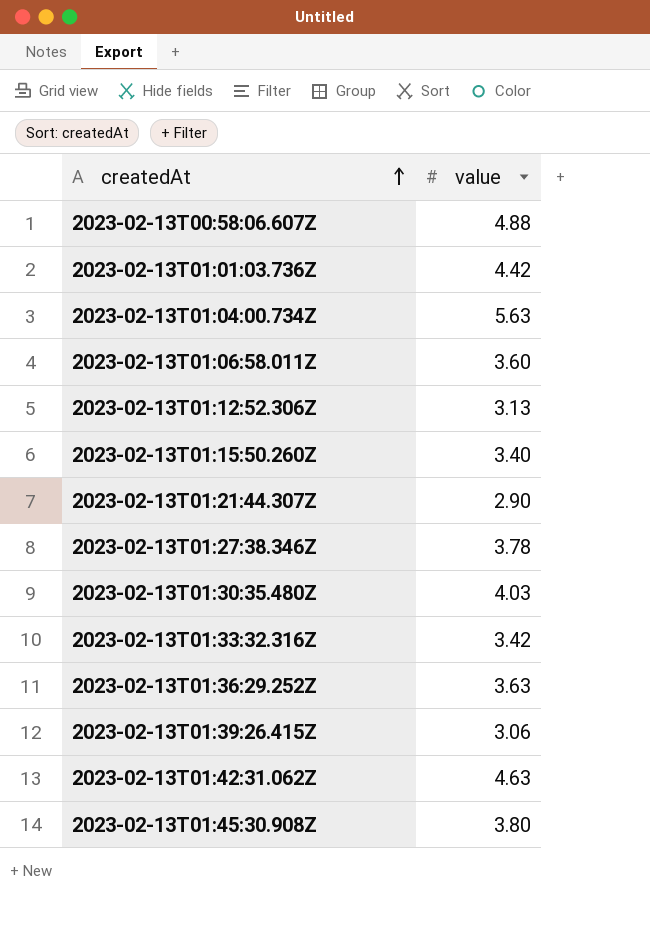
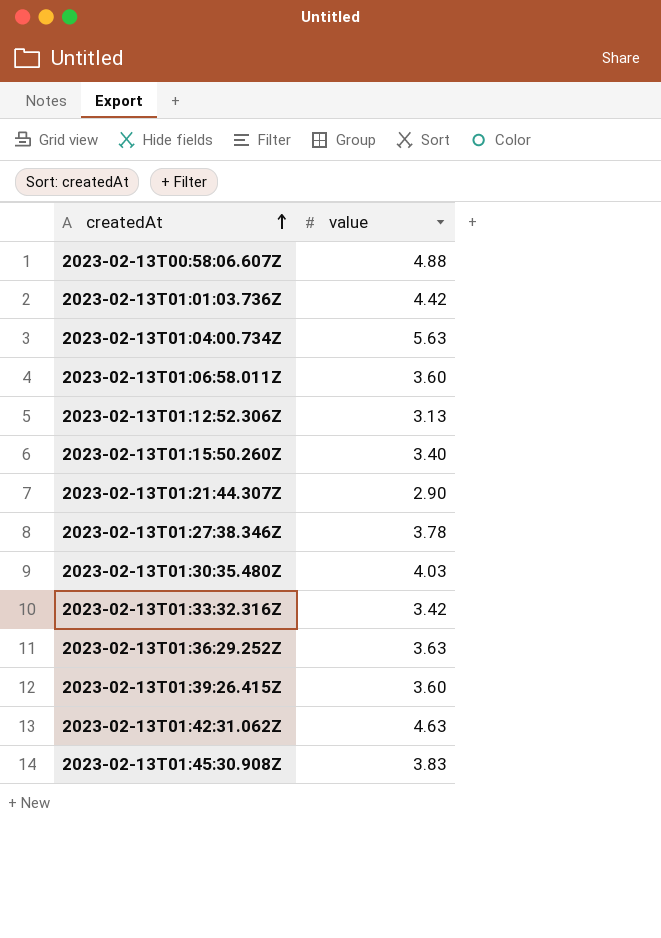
2023-02-13T01:39:26.415Z | value: 3.06 -> 3.60
2023-02-13T01:45:30.908Z | value: 3.80 -> 3.83

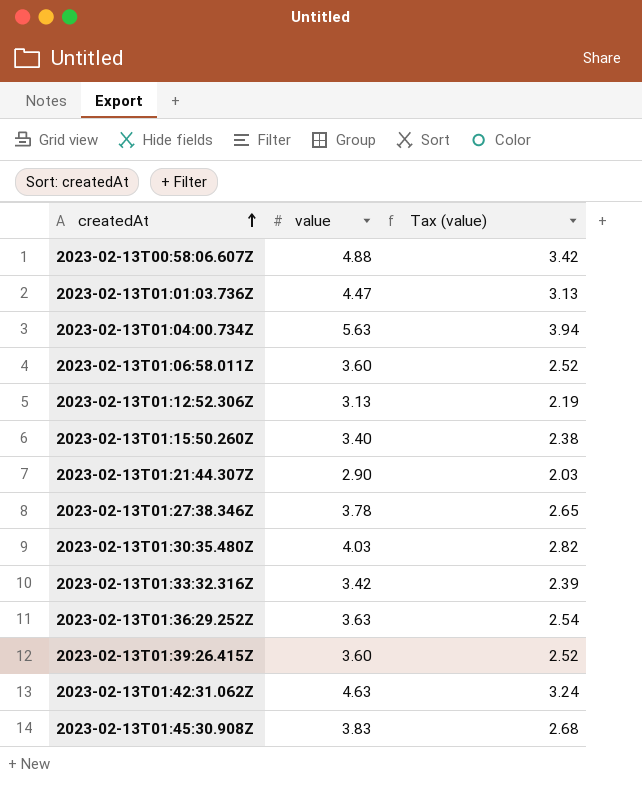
column Tax (value) | formula: none -> [value] * 0.7
2023-02-13T01:01:03.736Z | value: 4.42 -> 4.47

